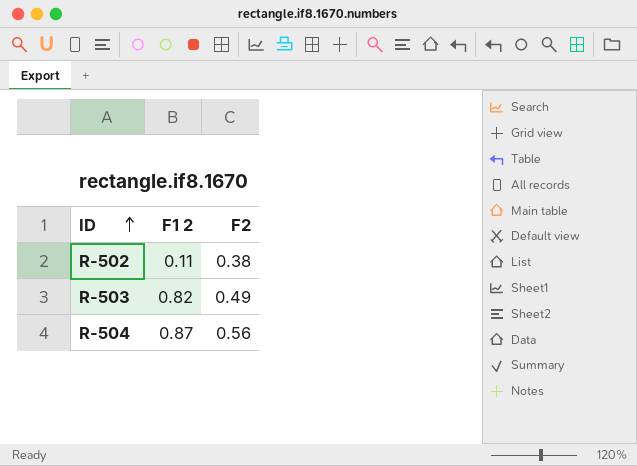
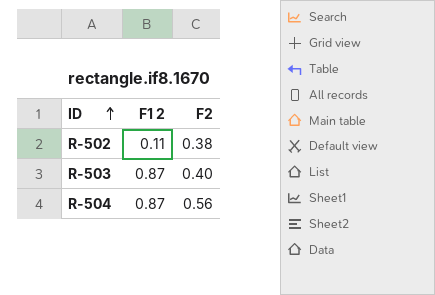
R-503 | F1 2: 0.82 -> 0.87
R-503 | F2: 0.49 -> 0.40

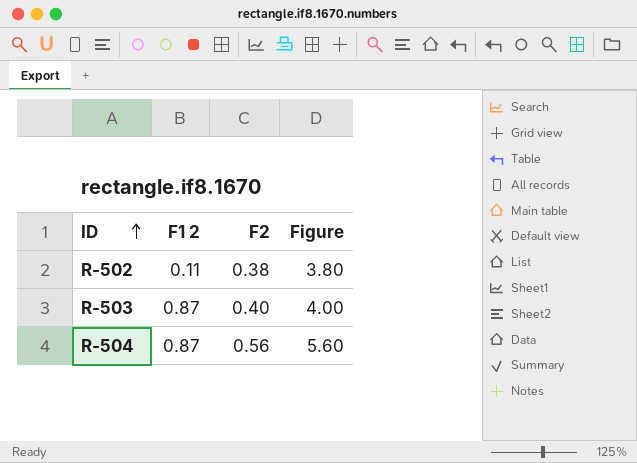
column Figure | formula: none -> [F2] * 10

